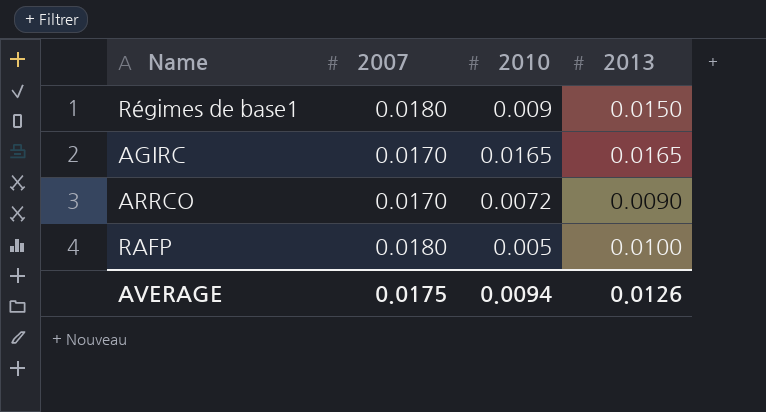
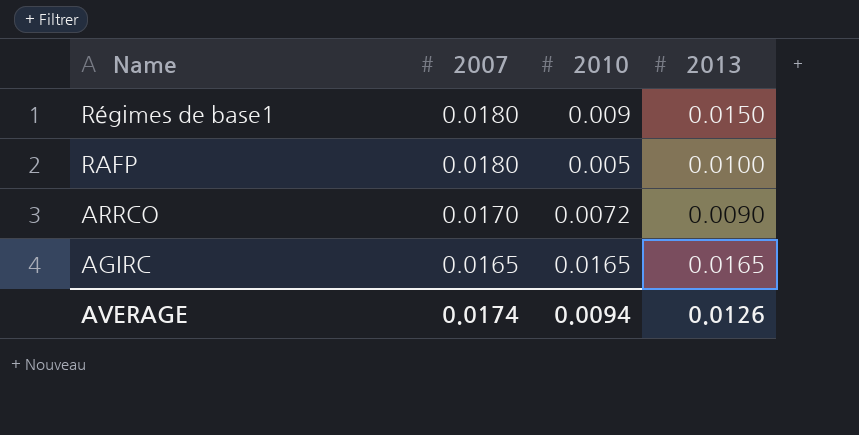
row order: none -> Name descending
AGIRC | 2007: 0.0170 -> 0.0165
AVERAGE | 2007: 0.0175 -> 0.0174

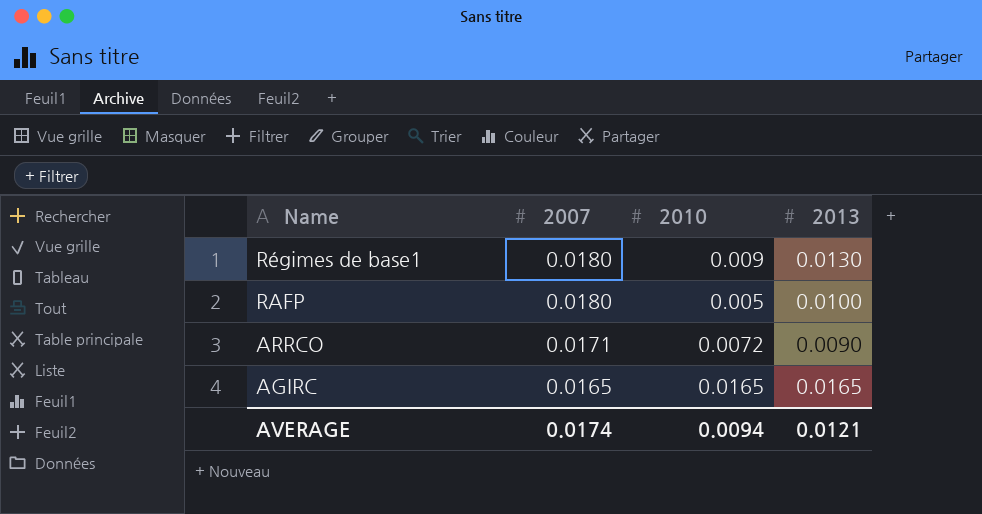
Régimes de base1 | 2013: 0.0150 -> 0.0130
ARRCO | 2007: 0.0170 -> 0.0171
AVERAGE | 2013: 0.0126 -> 0.0121

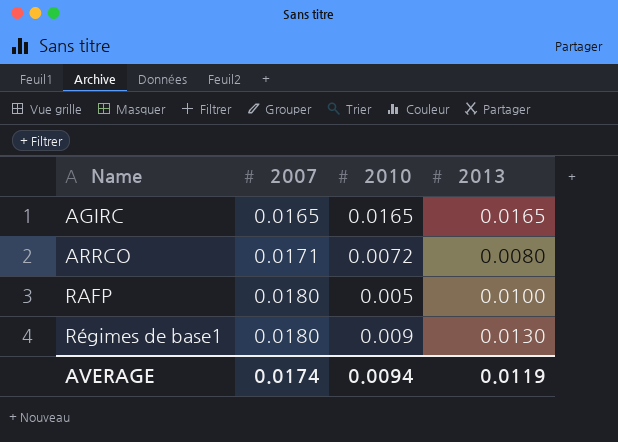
row order: Name descending -> Name ascending
ARRCO | 2013: 0.0090 -> 0.0080
AVERAGE | 2013: 0.0121 -> 0.0119

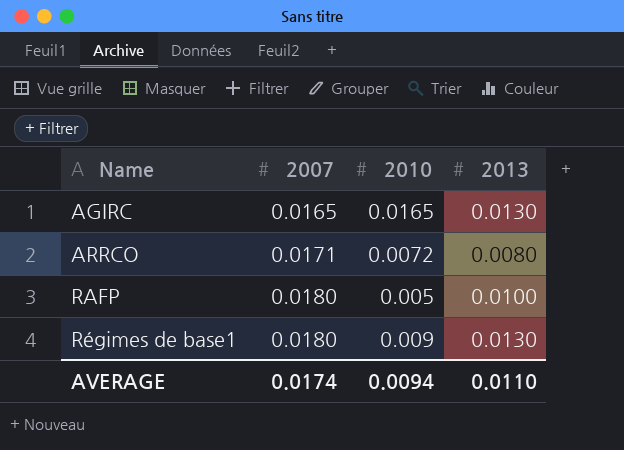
AGIRC | 2013: 0.0165 -> 0.0130
AVERAGE | 2013: 0.0119 -> 0.0110

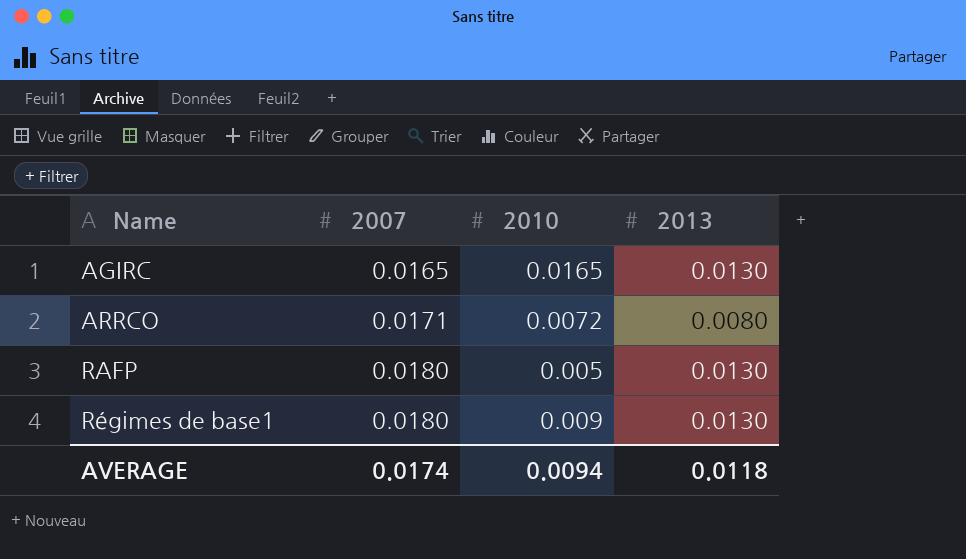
RAFP | 2013: 0.0100 -> 0.0130
AVERAGE | 2013: 0.0110 -> 0.0118

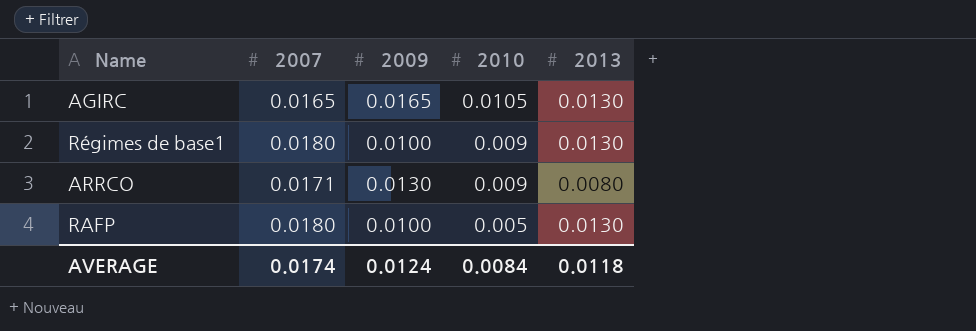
row order: Name ascending -> 2010 descending
column 2009 | position: none -> 3
AGIRC | 2010: 0.0165 -> 0.0105
ARRCO | 2010: 0.0072 -> 0.009
AVERAGE | 2010: 0.0094 -> 0.0084

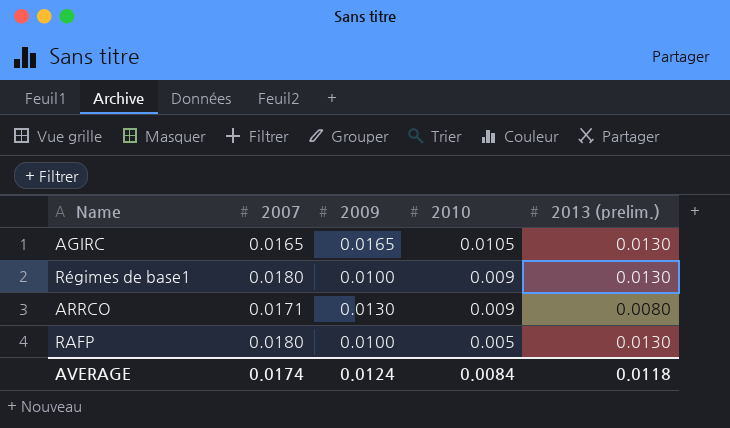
column name: 2013 -> 2013 (prelim.)

